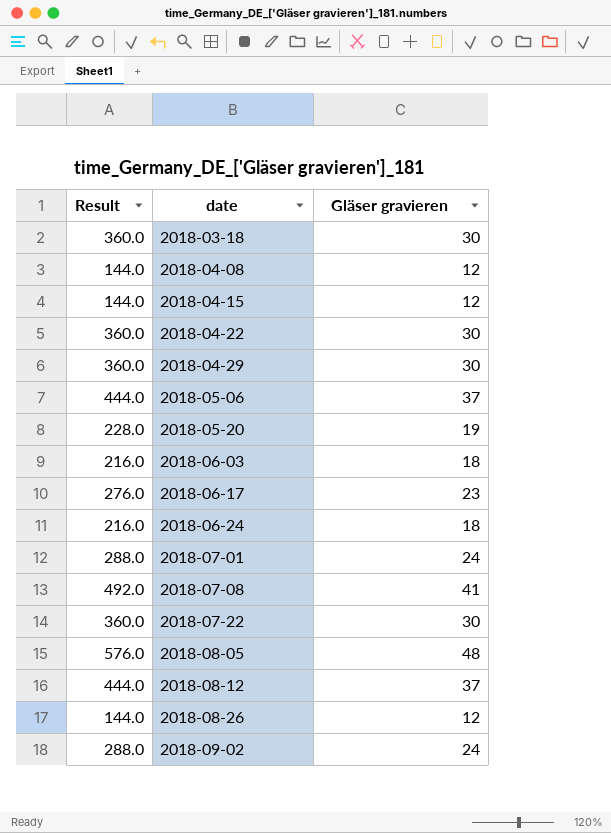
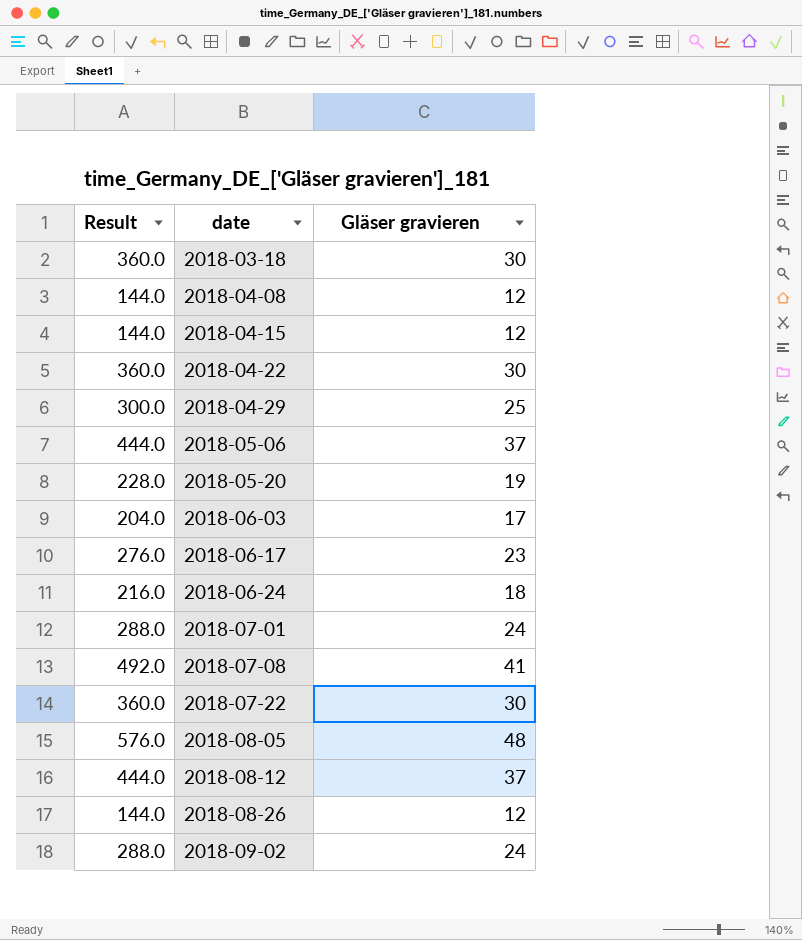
2018-04-29 | Result: 360.0 -> 300.0
2018-04-29 | Gläser gravieren: 30 -> 25
2018-06-03 | Result: 216.0 -> 204.0
2018-06-03 | Gläser gravieren: 18 -> 17

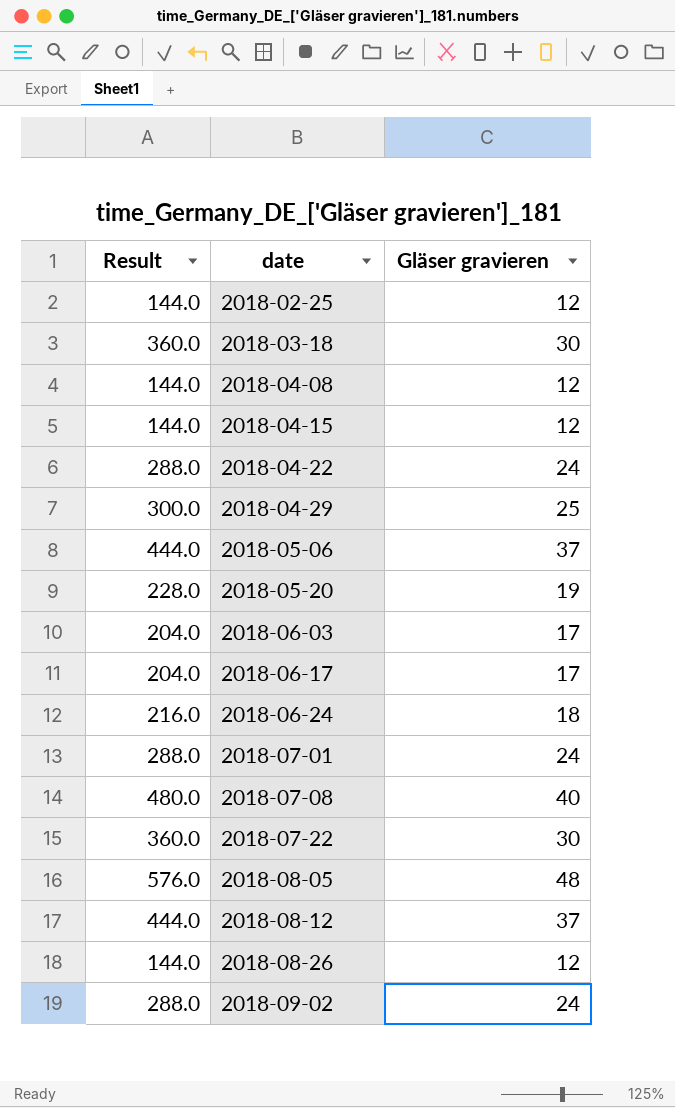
row 2018-02-25: none -> 144.0 | 12
2018-04-22 | Result: 360.0 -> 288.0
2018-04-22 | Gläser gravieren: 30 -> 24
2018-06-17 | Result: 276.0 -> 204.0
2018-06-17 | Gläser gravieren: 23 -> 17
2018-07-08 | Result: 492.0 -> 480.0
2018-07-08 | Gläser gravieren: 41 -> 40

